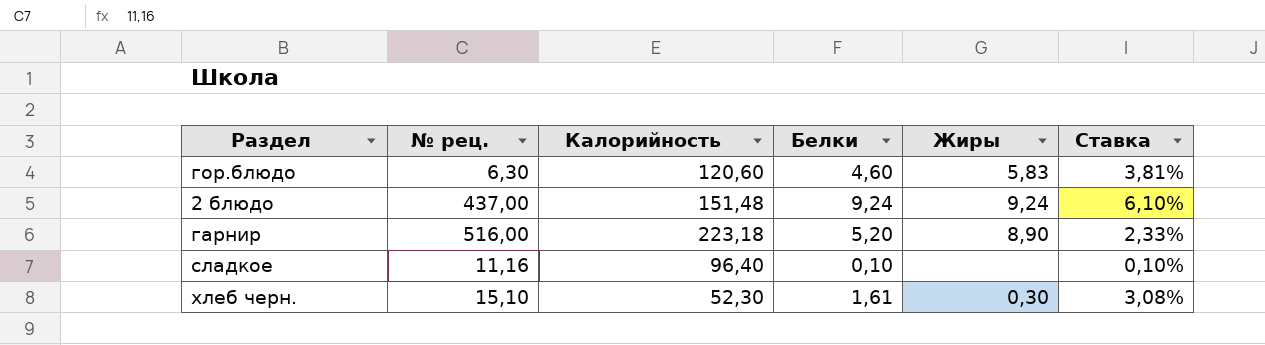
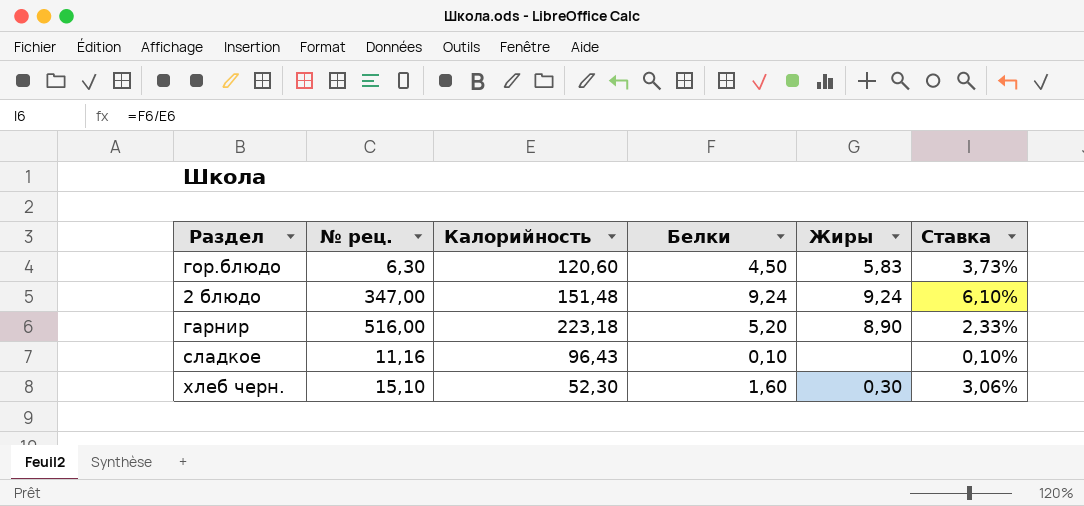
гор.блюдо | Белки: 4,60 -> 4,50
гор.блюдо | Ставка: 3,81% -> 3,73%
2 блюдо | № рец.: 437,00 -> 347,00
сладкое | Калорийность: 96,40 -> 96,43
хлеб черн. | Белки: 1,61 -> 1,60
хлеб черн. | Ставка: 3,08% -> 3,06%

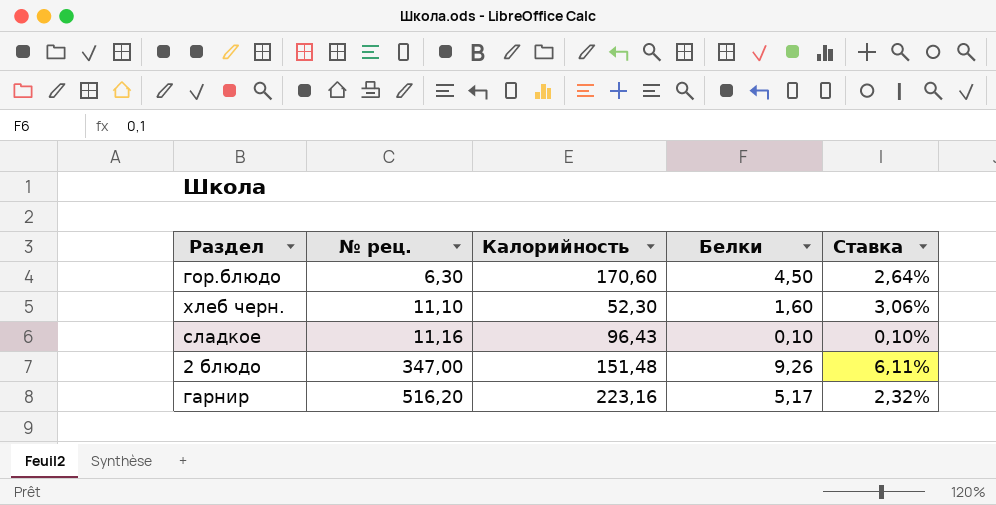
row order: none -> № рец. ascending
column Жиры | position: 5 -> none
гор.блюдо | Калорийность: 120,60 -> 170,60
гор.блюдо | Ставка: 3,73% -> 2,64%
хлеб черн. | № рец.: 15,10 -> 11,10
2 блюдо | Белки: 9,24 -> 9,26
2 блюдо | Ставка: 6,10% -> 6,11%
гарнир | № рец.: 516,00 -> 516,20
гарнир | Калорийность: 223,18 -> 223,16
гарнир | Белки: 5,20 -> 5,17
гарнир | Ставка: 2,33% -> 2,32%

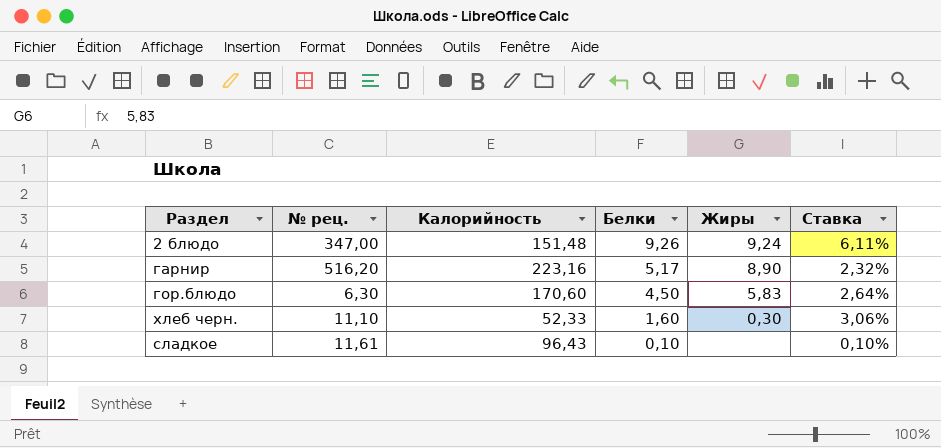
row order: № рец. ascending -> Белки descending
column Жиры | position: none -> 5
хлеб черн. | Калорийность: 52,30 -> 52,33
сладкое | № рец.: 11,16 -> 11,61

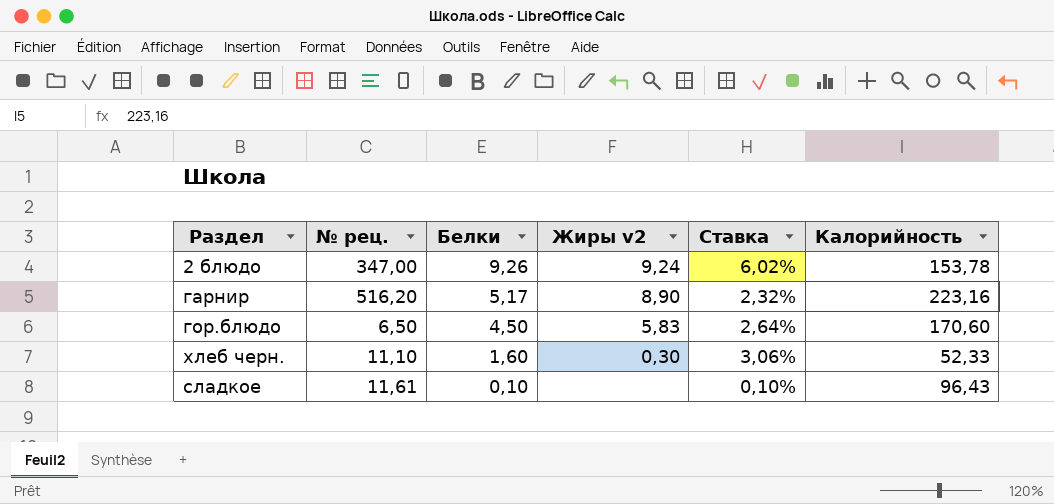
column name: Жиры -> Жиры v2
column Калорийность | position: 3 -> 6
2 блюдо | Ставка: 6,11% -> 6,02%
2 блюдо | Калорийность: 151,48 -> 153,78
гор.блюдо | № рец.: 6,30 -> 6,50

